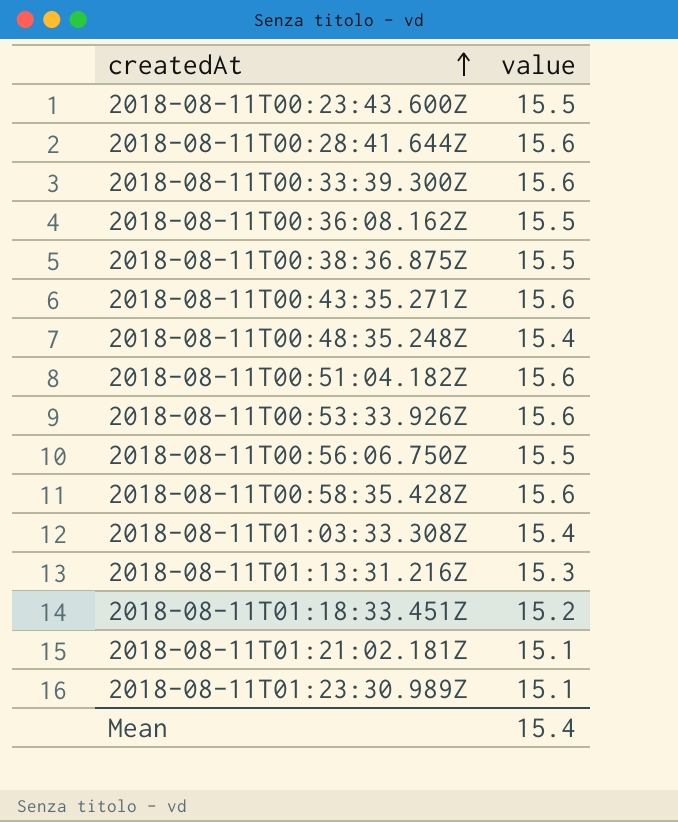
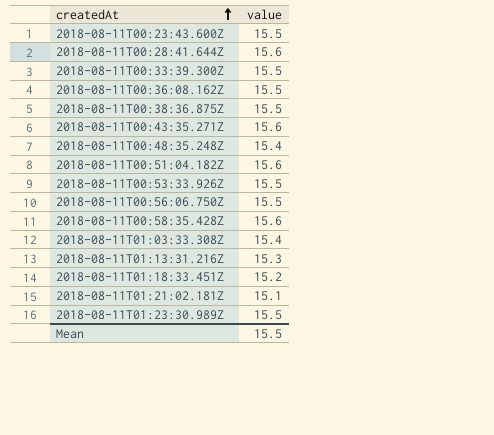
2018-08-11T00:33:39.300Z | value: 15.6 -> 15.5
2018-08-11T00:53:33.926Z | value: 15.6 -> 15.5
2018-08-11T01:23:30.989Z | value: 15.1 -> 15.5
Mean | value: 15.4 -> 15.5

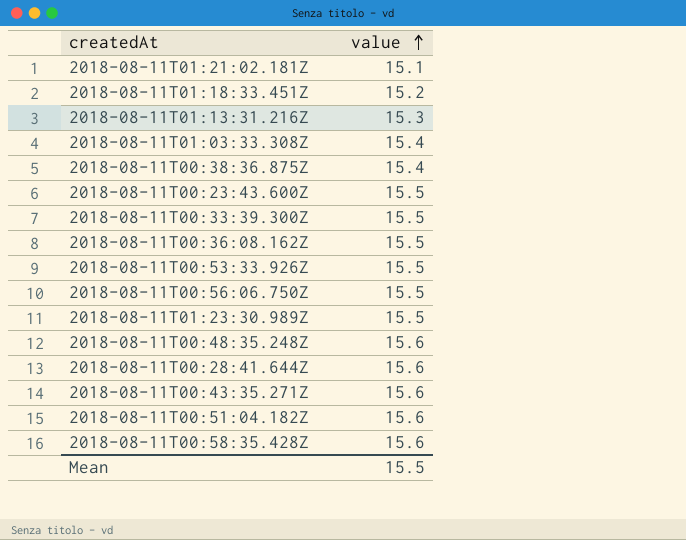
row order: createdAt ascending -> value ascending
2018-08-11T00:38:36.875Z | value: 15.5 -> 15.4
2018-08-11T00:48:35.248Z | value: 15.4 -> 15.6

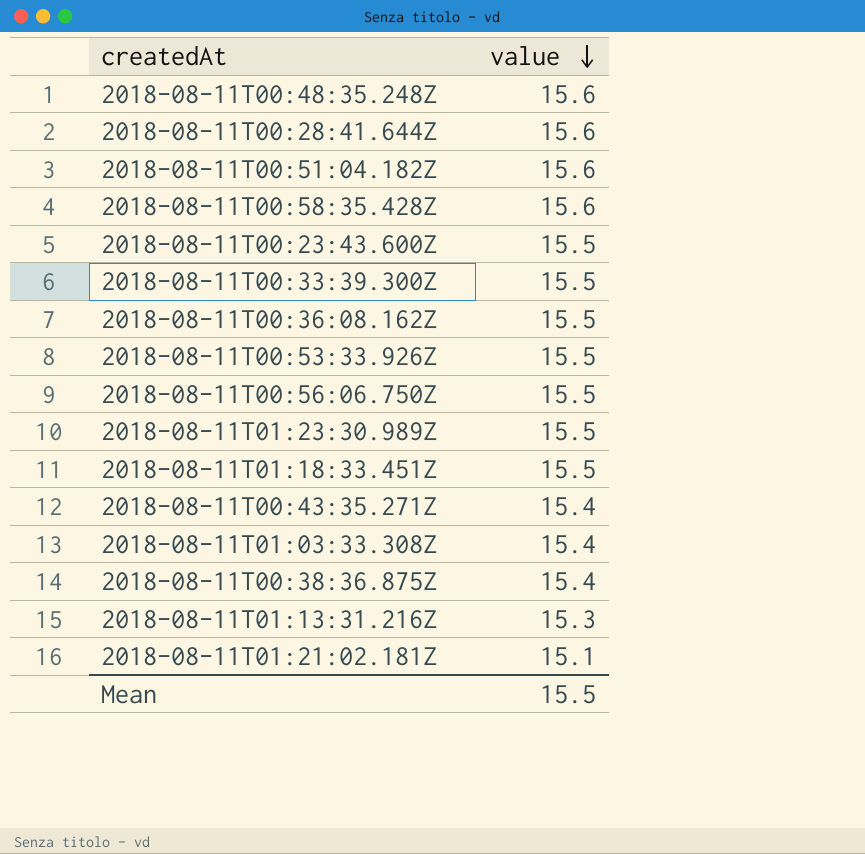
row order: value ascending -> value descending
2018-08-11T01:18:33.451Z | value: 15.2 -> 15.5
2018-08-11T00:43:35.271Z | value: 15.6 -> 15.4

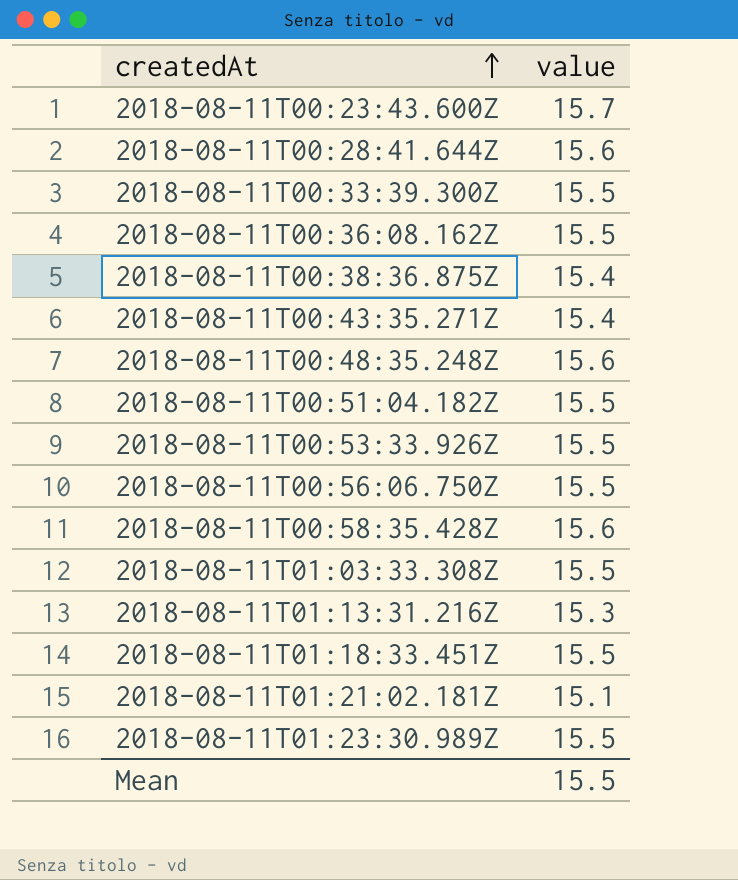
row order: value descending -> createdAt ascending
2018-08-11T00:23:43.600Z | value: 15.5 -> 15.7
2018-08-11T00:51:04.182Z | value: 15.6 -> 15.5
2018-08-11T01:03:33.308Z | value: 15.4 -> 15.5

